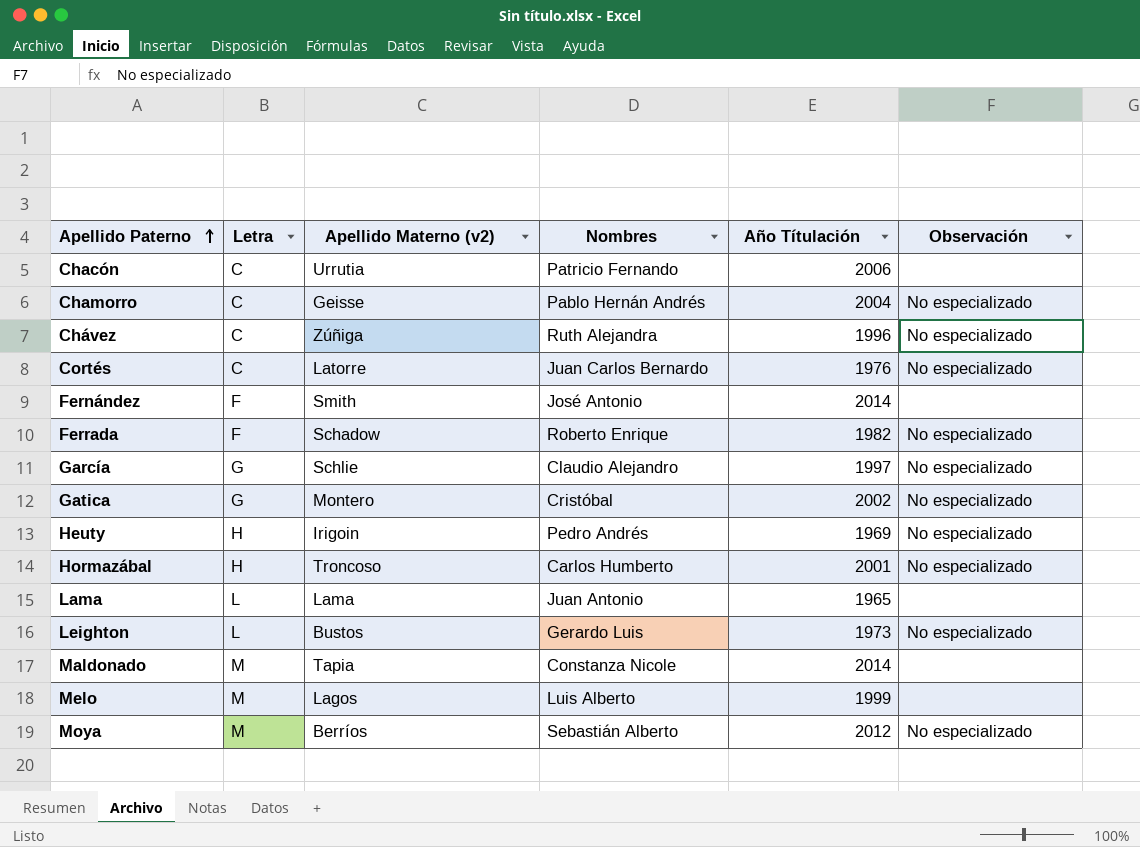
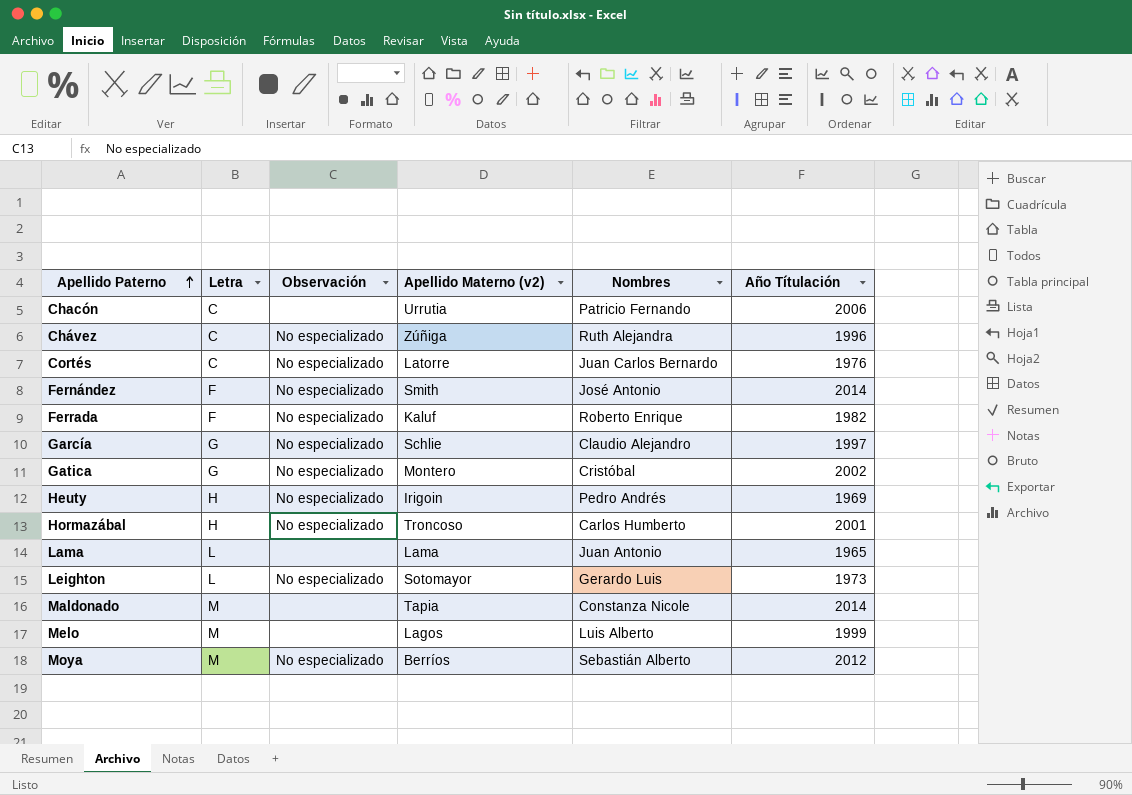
column Observación | position: 6 -> 3
row Chamorro: C | Geisse | Pablo Hernán Andrés | 2004 | No especializado -> none
Fernández | Observación: none -> No especializado
Ferrada | Apellido Materno (v2): Schadow -> Kaluf
Leighton | Apellido Materno (v2): Bustos -> Sotomayor

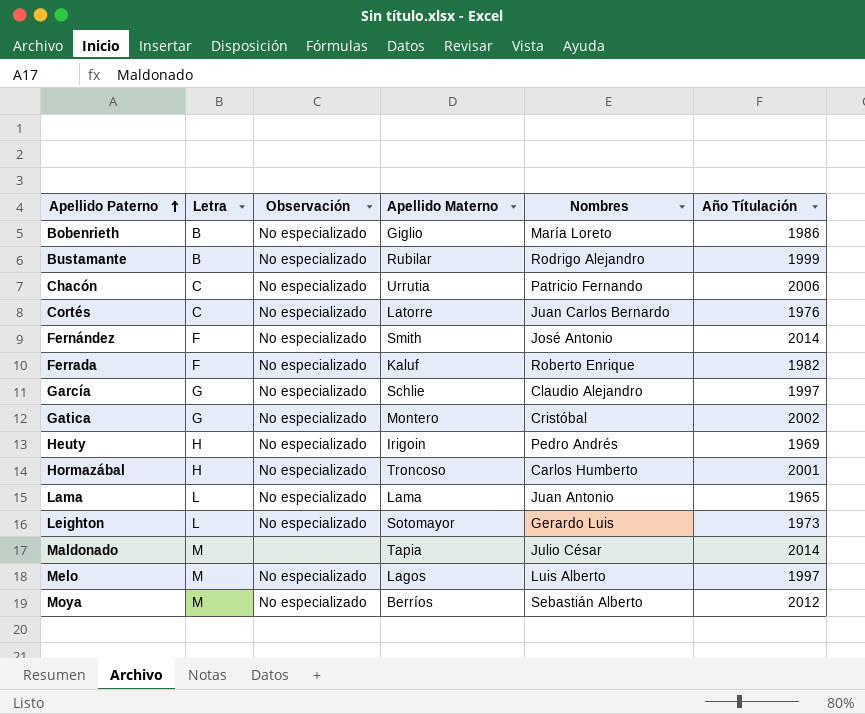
column name: Apellido Materno (v2) -> Apellido Materno
row Chávez: C | No especializado | Zúñiga | Ruth Alejandra | 1996 -> none
row Bobenrieth: none -> B | No especializado | Giglio | María Loreto | 1986
row Bustamante: none -> B | No especializado | Rubilar | Rodrigo Alejandro | 1999
Chacón | Observación: none -> No especializado
Lama | Observación: none -> No especializado
Maldonado | Nombres: Constanza Nicole -> Julio César
Melo | Observación: none -> No especializado
Melo | Año Títulación: 1999 -> 1997

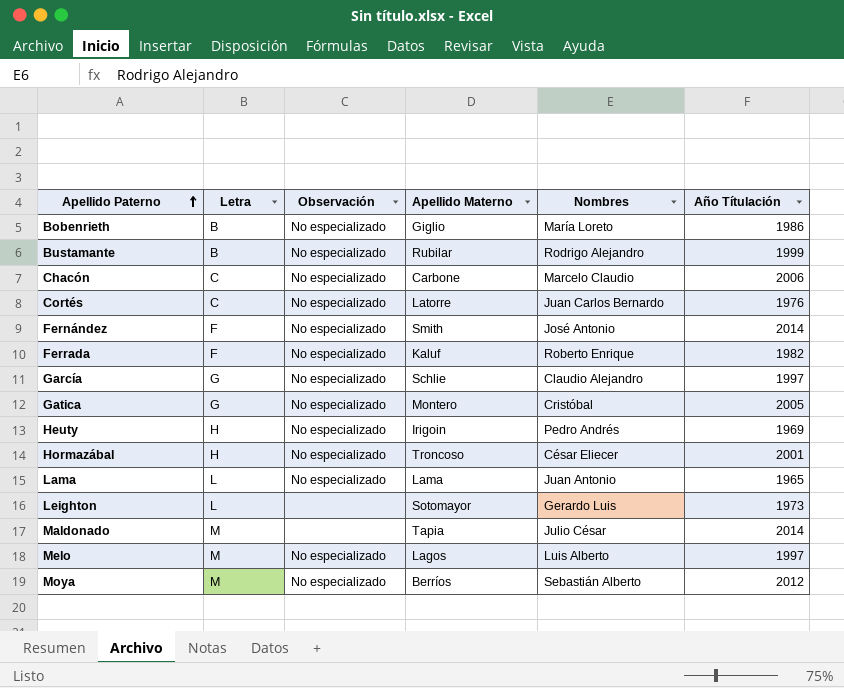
Chacón | Apellido Materno: Urrutia -> Carbone
Chacón | Nombres: Patricio Fernando -> Marcelo Claudio
Gatica | Año Títulación: 2002 -> 2005
Hormazábal | Nombres: Carlos Humberto -> César Eliecer
Leighton | Observación: No especializado -> none

